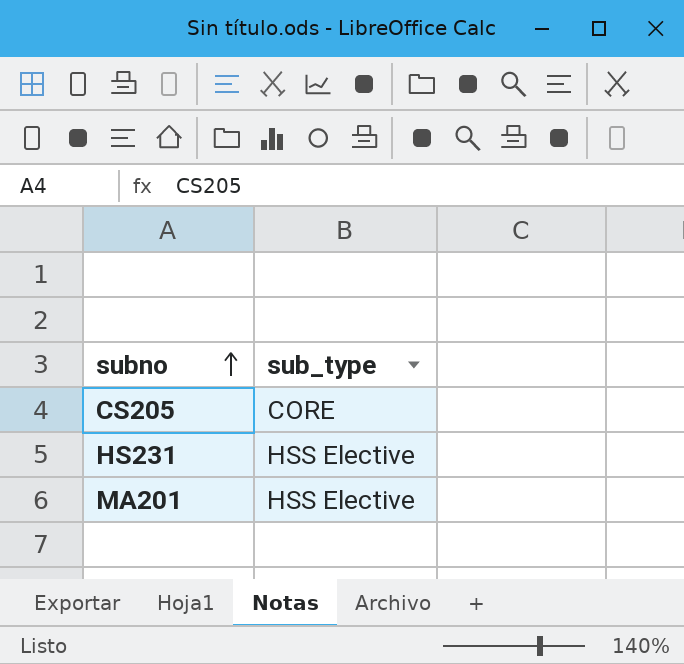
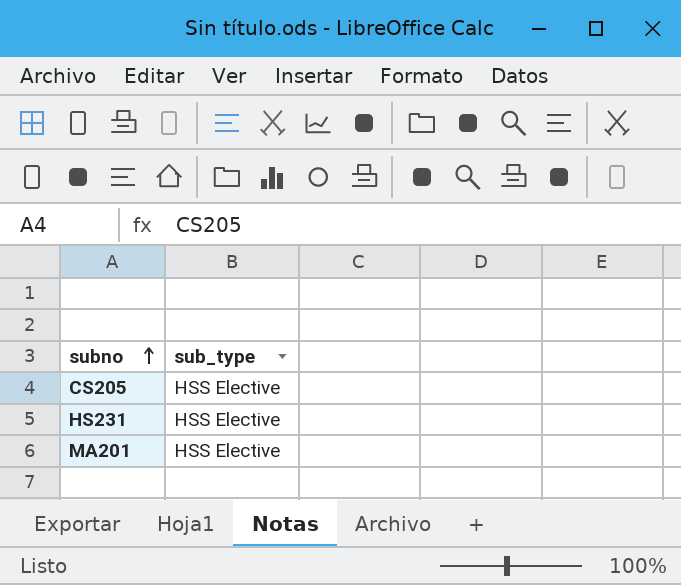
CS205 | sub_type: CORE -> HSS Elective

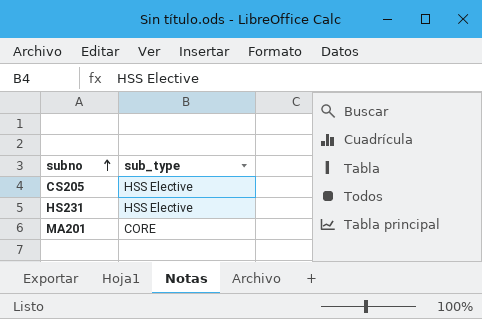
MA201 | sub_type: HSS Elective -> CORE

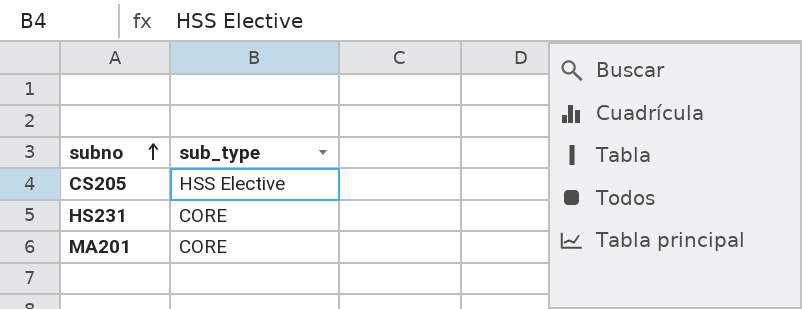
HS231 | sub_type: HSS Elective -> CORE

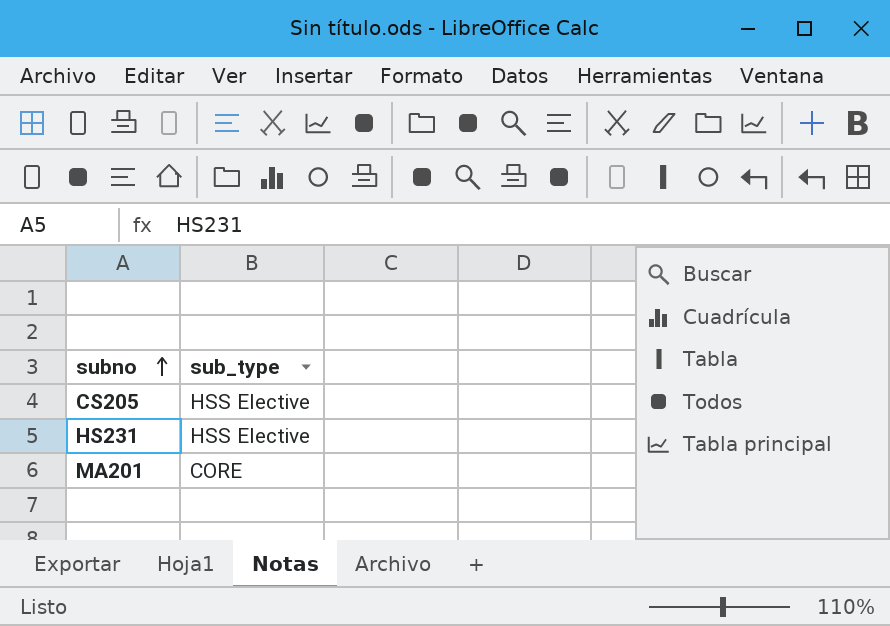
HS231 | sub_type: CORE -> HSS Elective

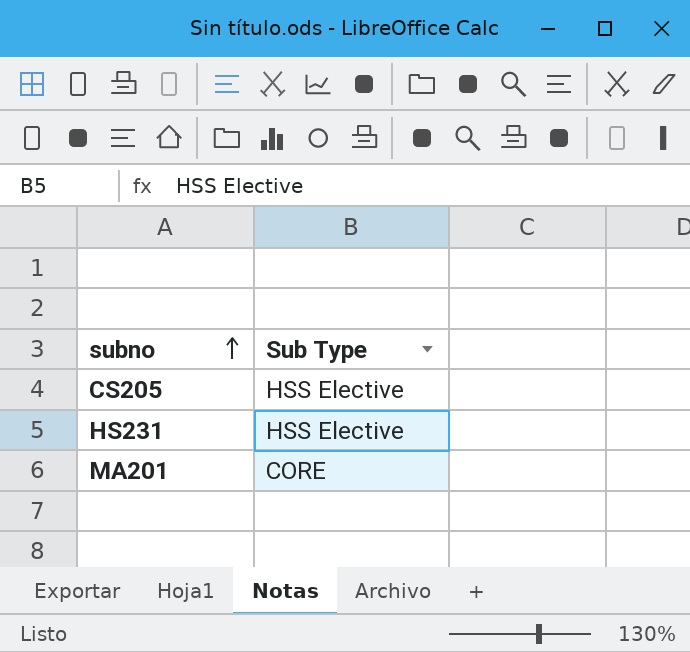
column name: sub_type -> Sub Type

